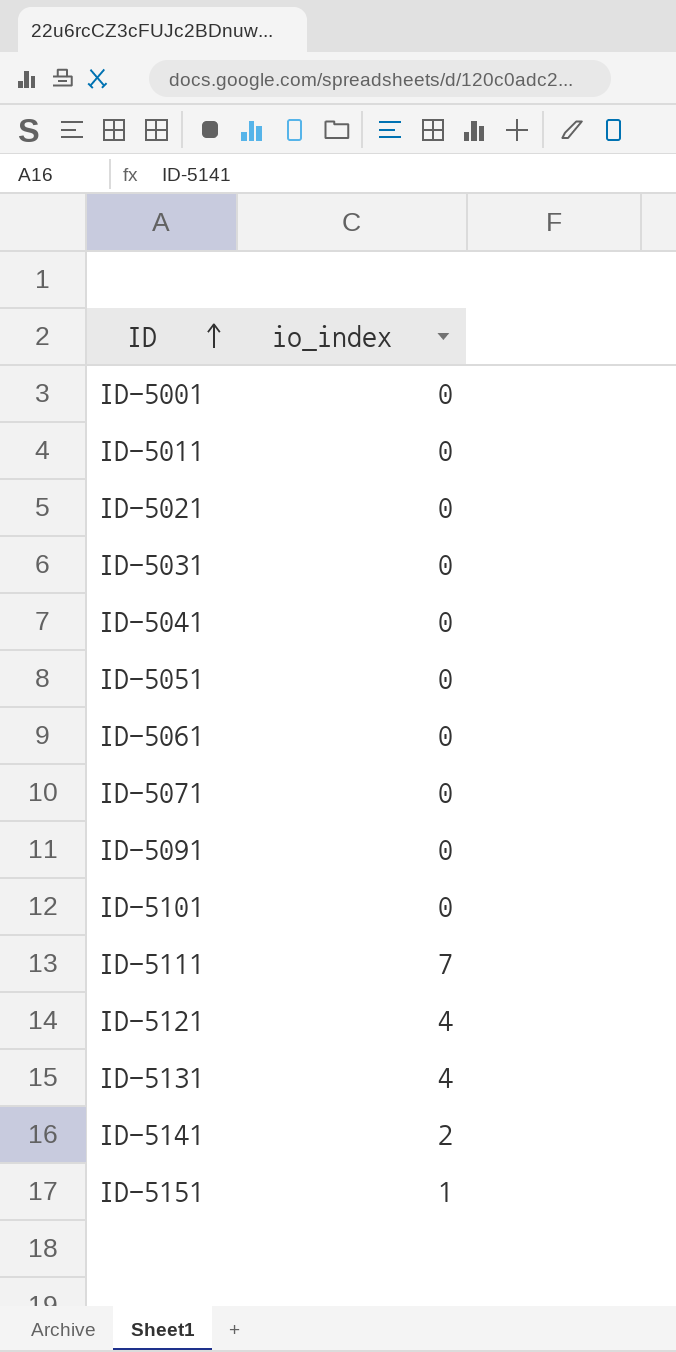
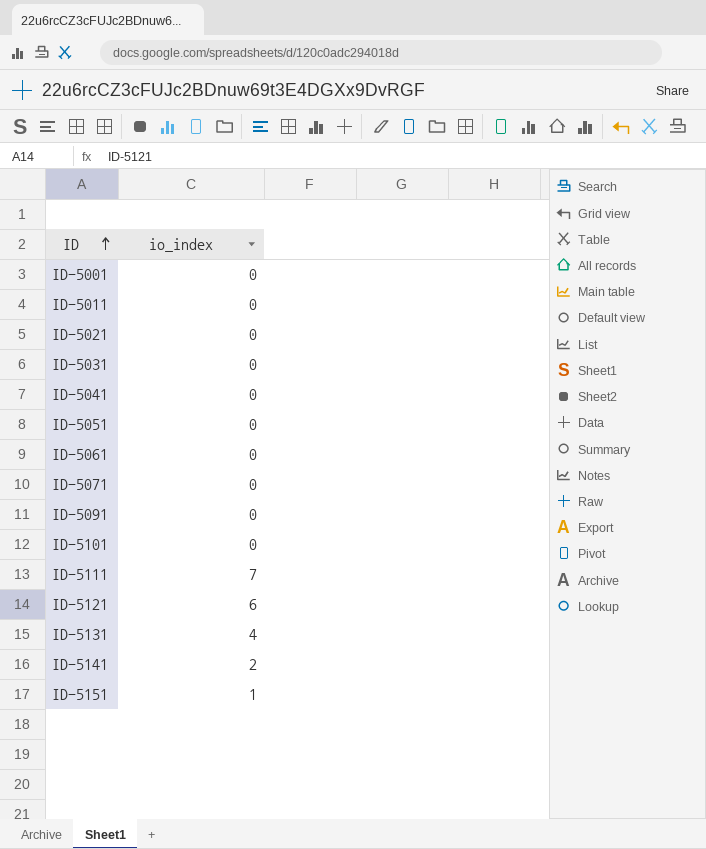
ID-5121 | io_index: 4 -> 6

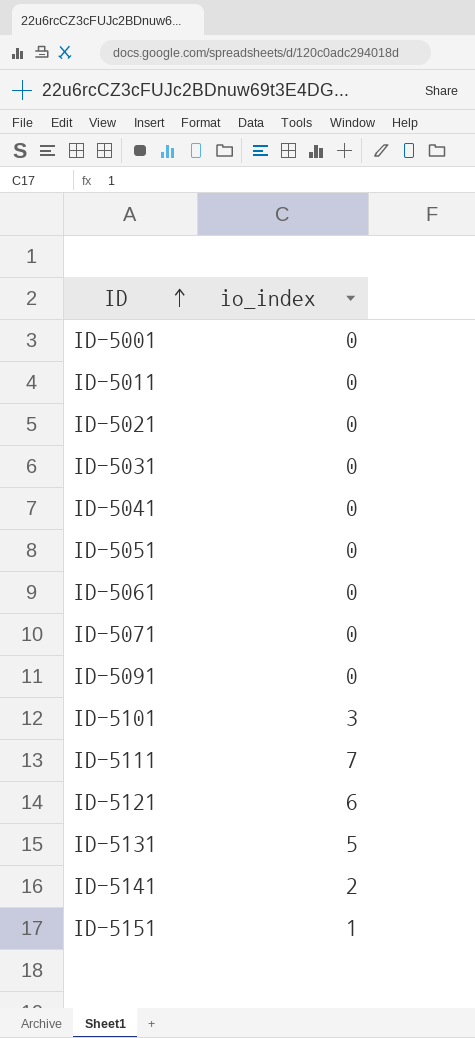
ID-5101 | io_index: 0 -> 3
ID-5131 | io_index: 4 -> 5

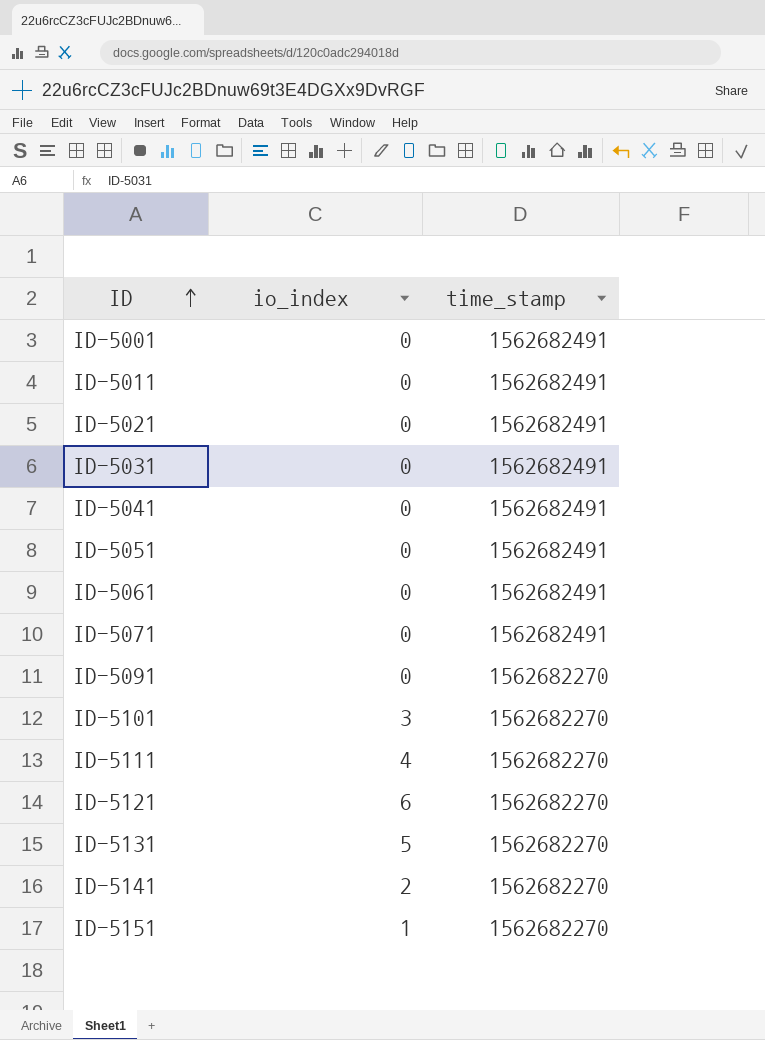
column time_stamp | position: none -> 3
ID-5111 | io_index: 7 -> 4

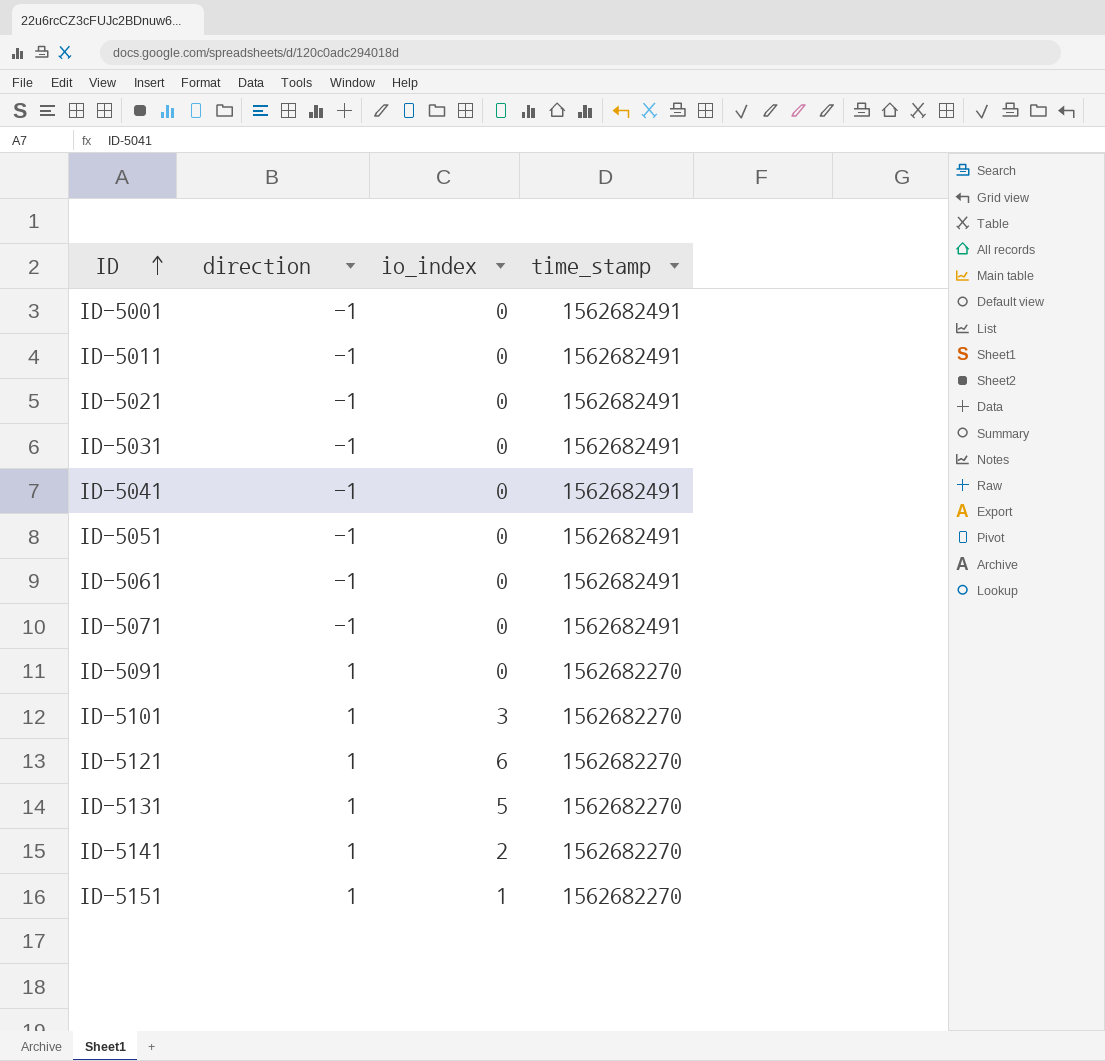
column direction | position: none -> 2
row ID-5111: 4 | 1562682270 -> none

